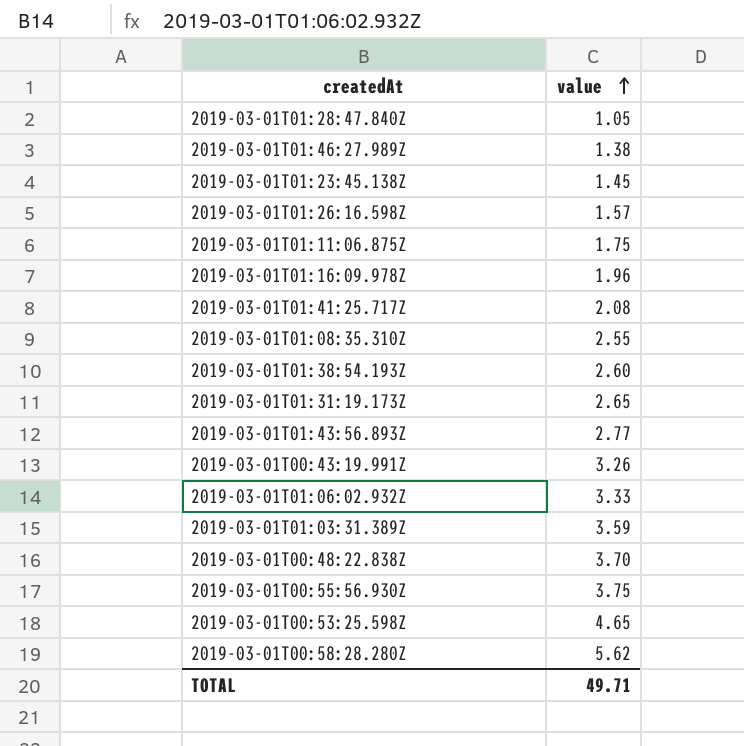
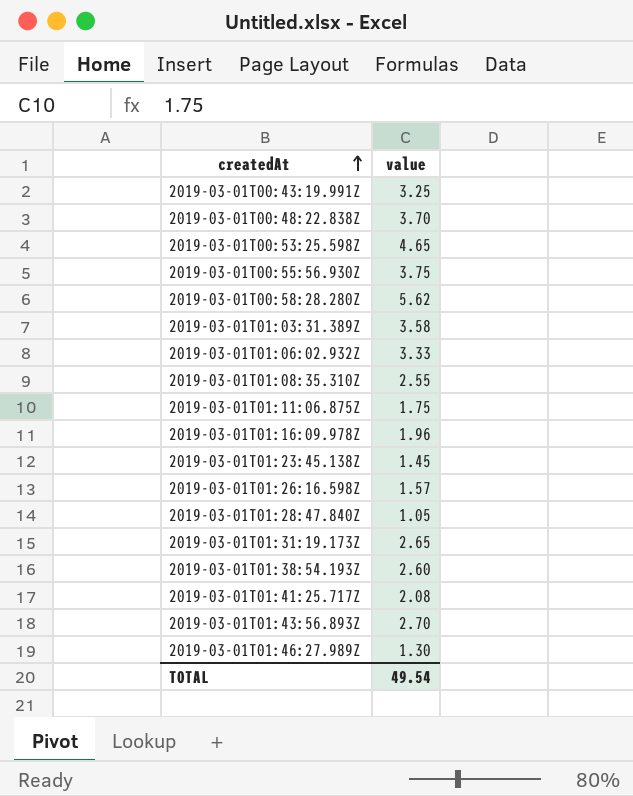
row order: value ascending -> createdAt ascending
2019-03-01T00:43:19.991Z | value: 3.26 -> 3.25
2019-03-01T01:03:31.389Z | value: 3.59 -> 3.58
2019-03-01T01:43:56.893Z | value: 2.77 -> 2.70
2019-03-01T01:46:27.989Z | value: 1.38 -> 1.30
TOTAL | value: 49.71 -> 49.54

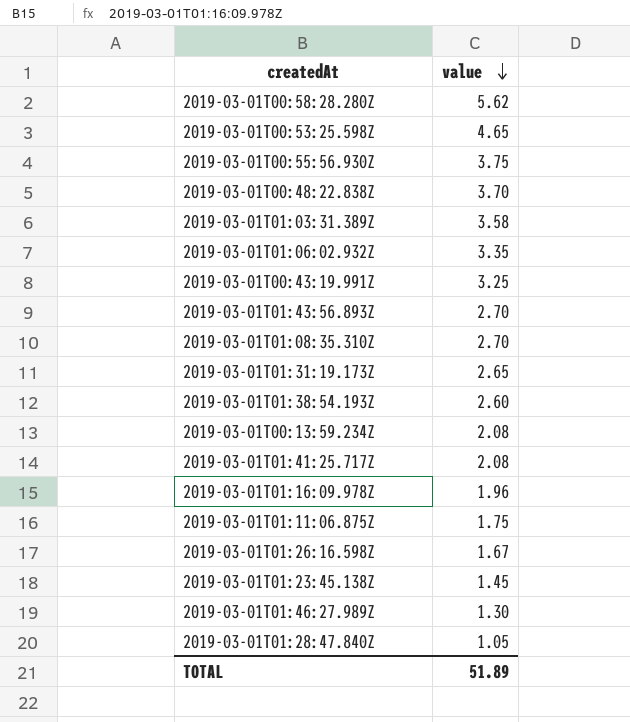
row order: createdAt ascending -> value descending
2019-03-01T01:06:02.932Z | value: 3.33 -> 3.35
2019-03-01T01:08:35.310Z | value: 2.55 -> 2.70
row 2019-03-01T00:13:59.234Z: none -> 2.08
2019-03-01T01:26:16.598Z | value: 1.57 -> 1.67
TOTAL | value: 49.54 -> 51.89

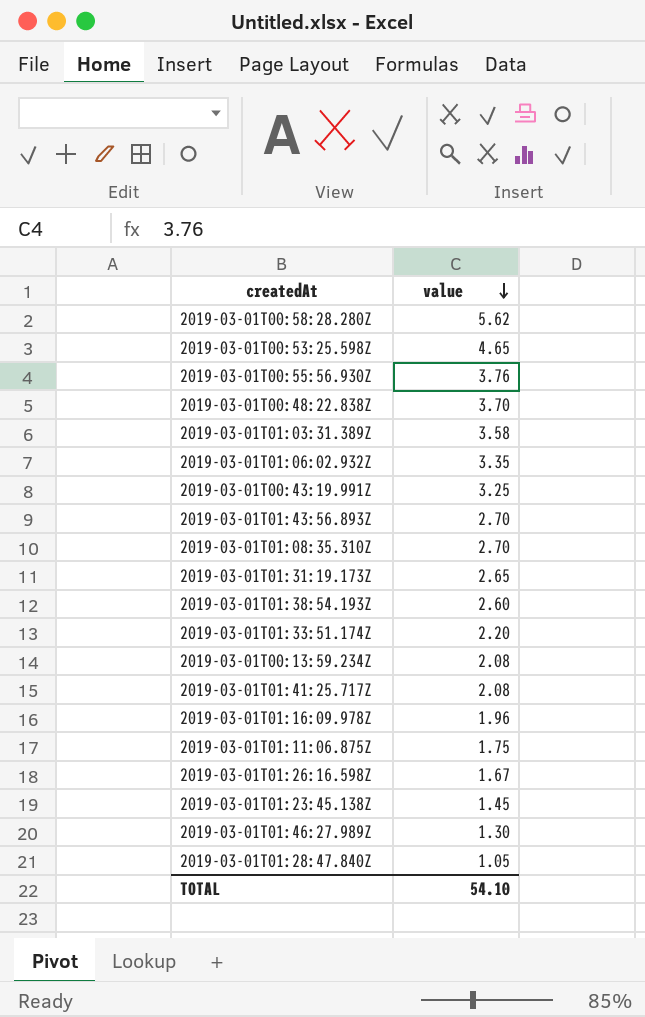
2019-03-01T00:55:56.930Z | value: 3.75 -> 3.76
row 2019-03-01T01:33:51.174Z: none -> 2.20
TOTAL | value: 51.89 -> 54.10

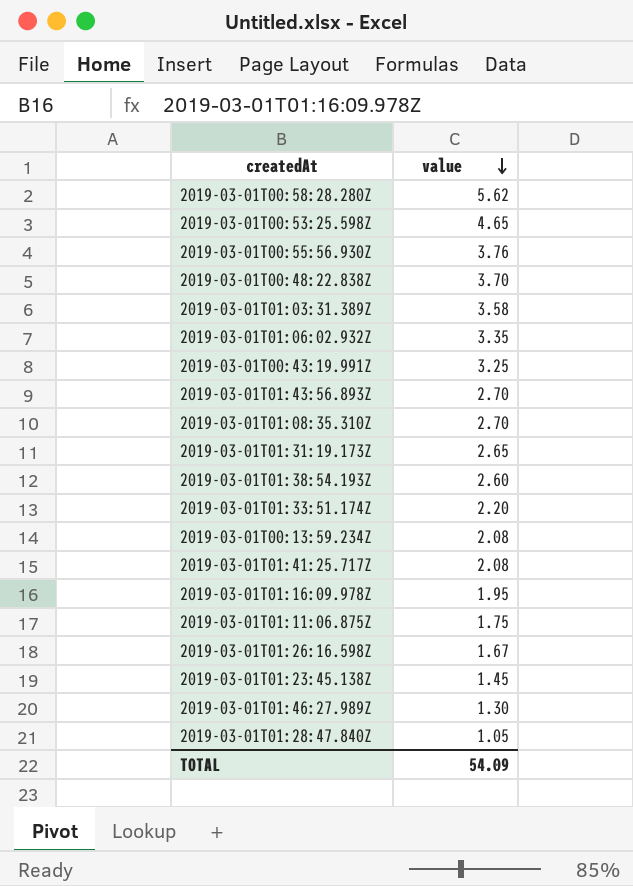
2019-03-01T01:16:09.978Z | value: 1.96 -> 1.95
TOTAL | value: 54.10 -> 54.09

